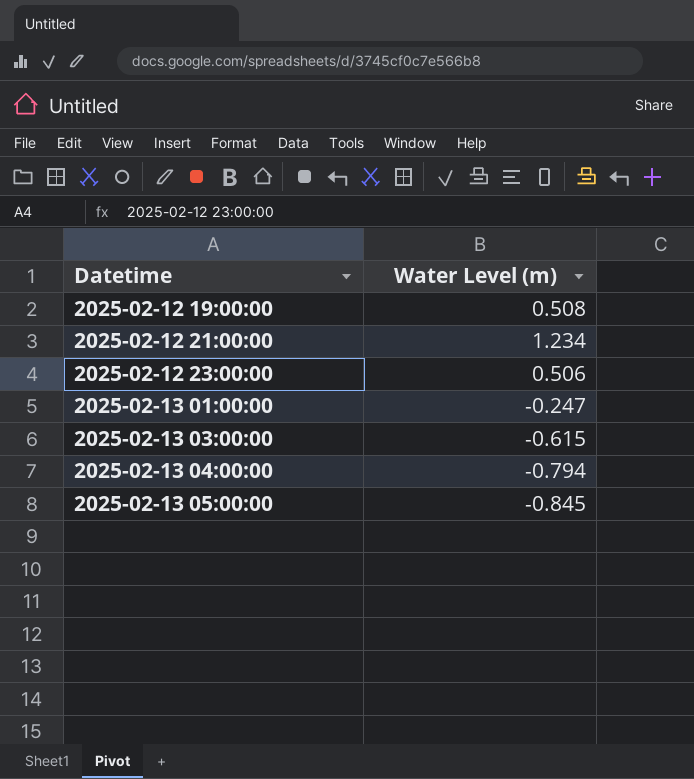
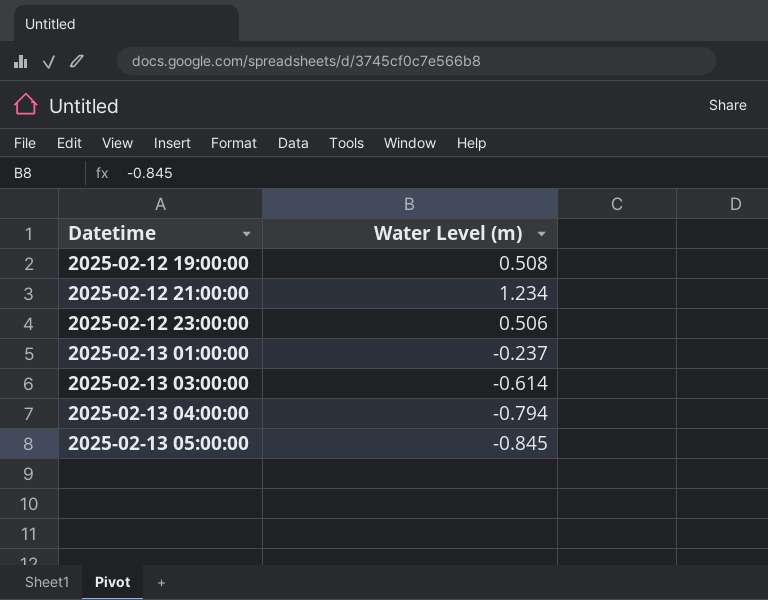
2025-02-13 01:00:00 | Water Level (m): -0.247 -> -0.237
2025-02-13 03:00:00 | Water Level (m): -0.615 -> -0.614

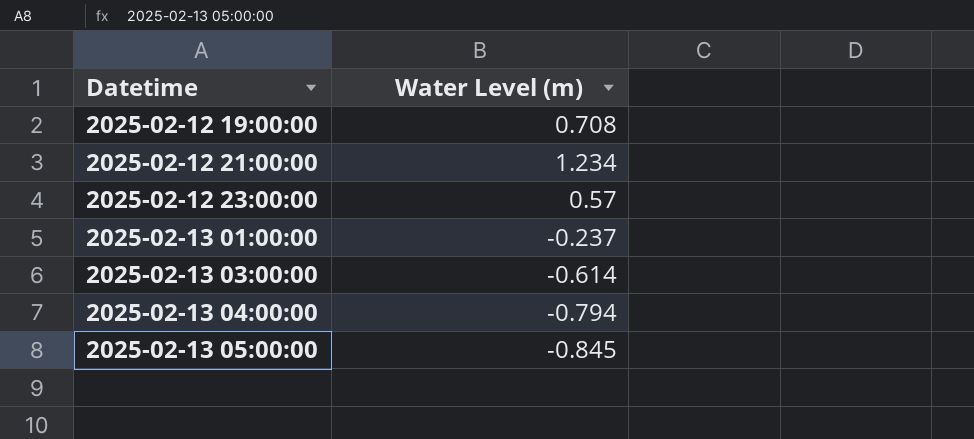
2025-02-12 19:00:00 | Water Level (m): 0.508 -> 0.708
2025-02-12 23:00:00 | Water Level (m): 0.506 -> 0.57

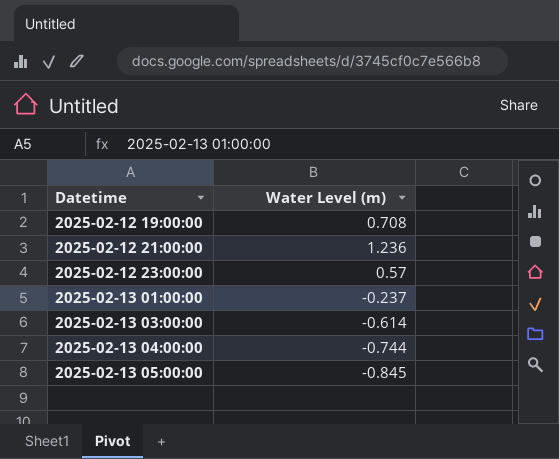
2025-02-12 21:00:00 | Water Level (m): 1.234 -> 1.236
2025-02-13 04:00:00 | Water Level (m): -0.794 -> -0.744

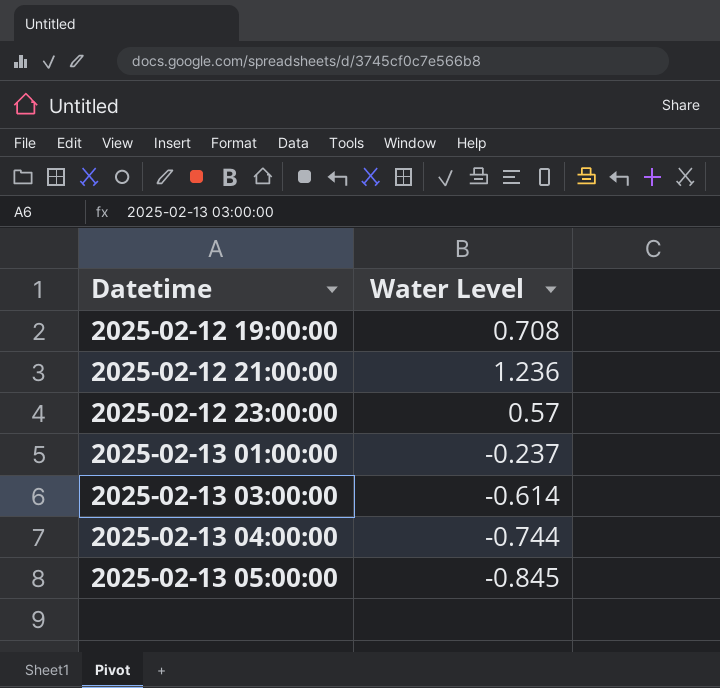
column name: Water Level (m) -> Water Level

